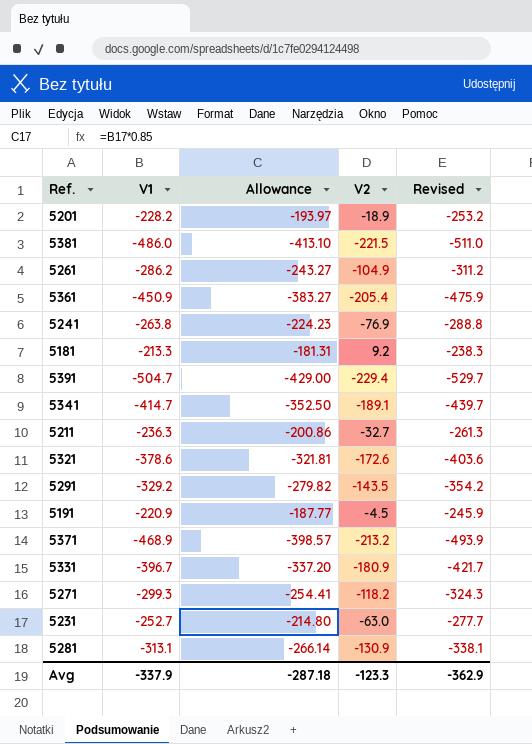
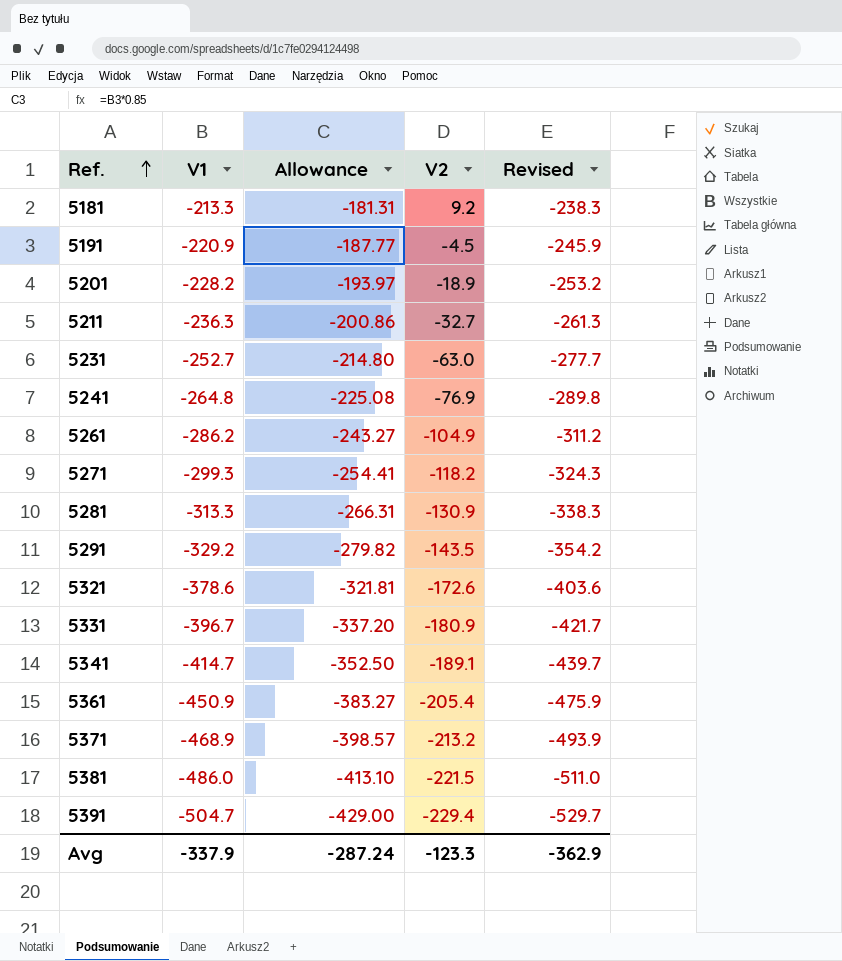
row order: none -> Ref. ascending
5241 | V1: -263.8 -> -264.8
5241 | Allowance: -224.23 -> -225.08
5241 | Revised: -288.8 -> -289.8
5281 | V1: -313.1 -> -313.3
5281 | Allowance: -266.14 -> -266.31
5281 | Revised: -338.1 -> -338.3
Avg | Allowance: -287.18 -> -287.24

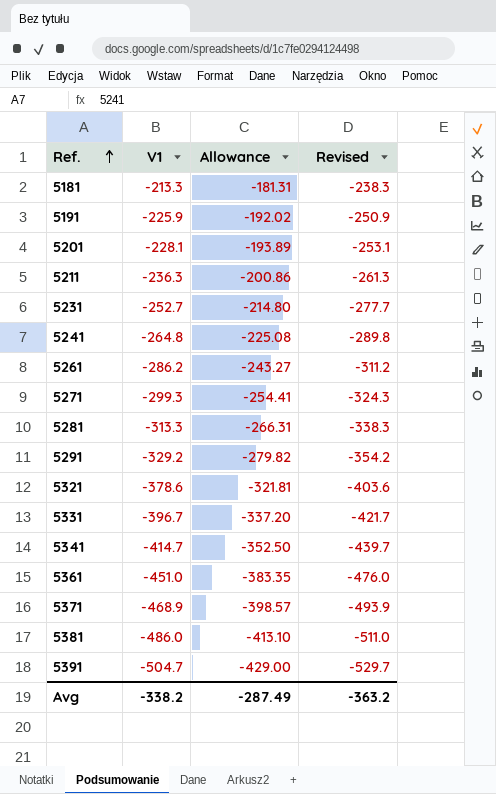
column V2 | position: 4 -> none
5191 | V1: -220.9 -> -225.9
5191 | Allowance: -187.77 -> -192.02
5191 | Revised: -245.9 -> -250.9
5201 | V1: -228.2 -> -228.1
5201 | Allowance: -193.97 -> -193.89
5201 | Revised: -253.2 -> -253.1
5361 | V1: -450.9 -> -451.0
5361 | Allowance: -383.27 -> -383.35
5361 | Revised: -475.9 -> -476.0
Avg | V1: -337.9 -> -338.2
Avg | Allowance: -287.24 -> -287.49
Avg | Revised: -362.9 -> -363.2

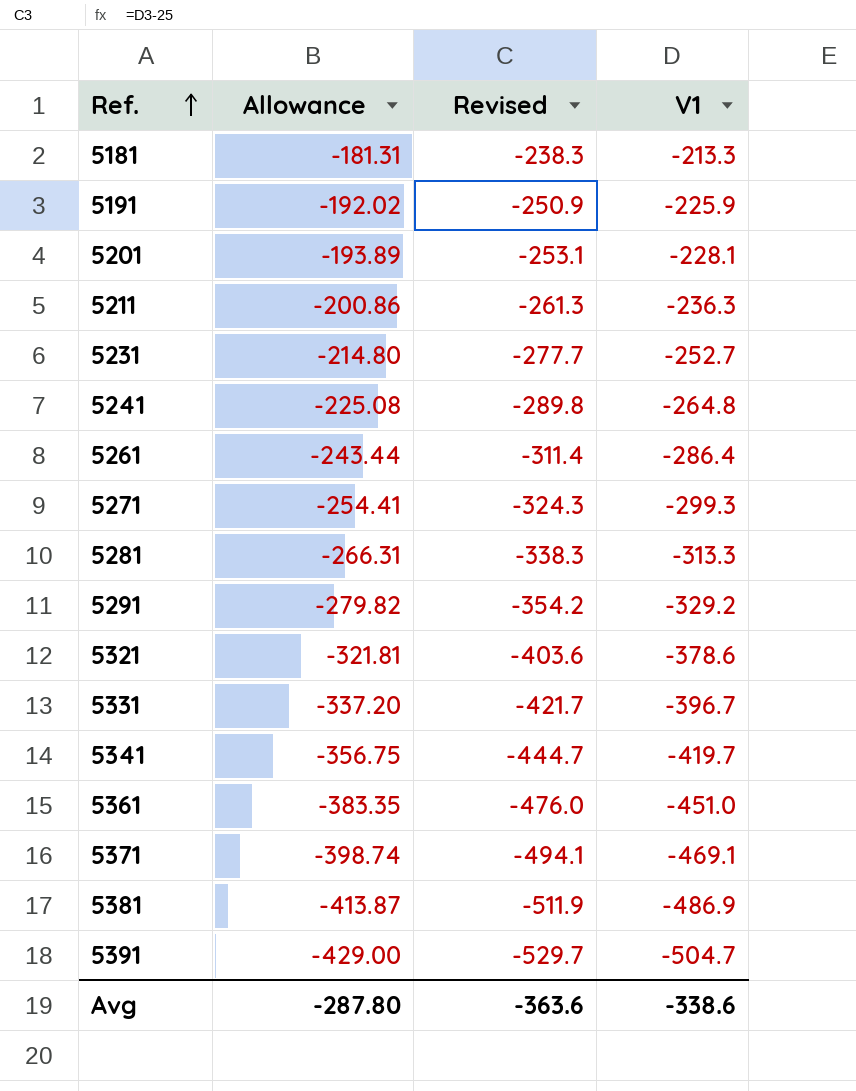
column V1 | position: 2 -> 4
5261 | Allowance: -243.27 -> -243.44
5261 | Revised: -311.2 -> -311.4
5261 | V1: -286.2 -> -286.4
5341 | Allowance: -352.50 -> -356.75
5341 | Revised: -439.7 -> -444.7
5341 | V1: -414.7 -> -419.7
5371 | Allowance: -398.57 -> -398.74
5371 | Revised: -493.9 -> -494.1
5371 | V1: -468.9 -> -469.1
5381 | Allowance: -413.10 -> -413.87
5381 | Revised: -511.0 -> -511.9
5381 | V1: -486.0 -> -486.9
Avg | Allowance: -287.49 -> -287.80
Avg | Revised: -363.2 -> -363.6
Avg | V1: -338.2 -> -338.6

